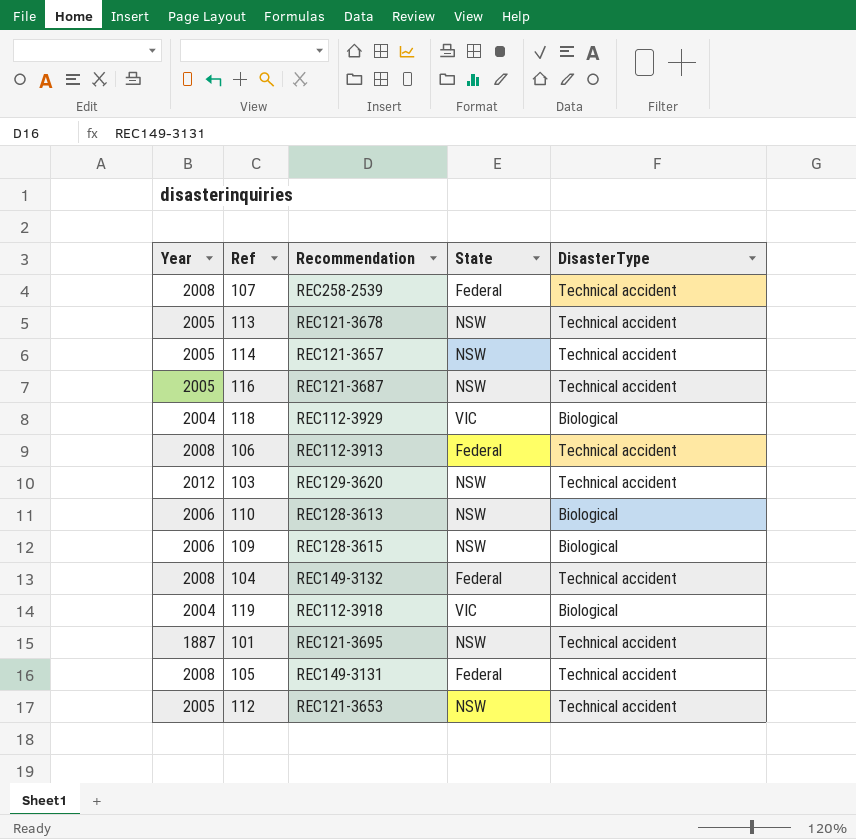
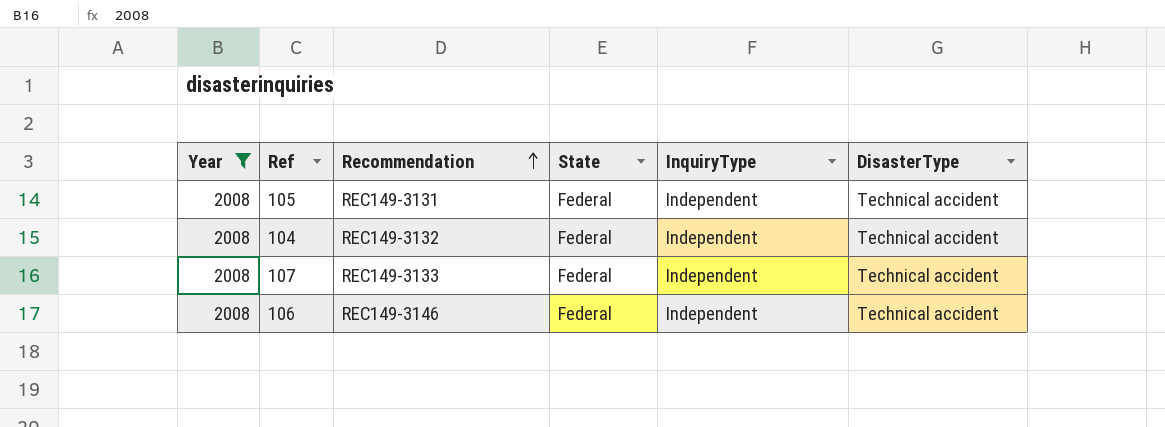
filter: none -> Year = 2008
row order: none -> Recommendation ascending
column InquiryType | position: none -> 5
107 | Recommendation: REC258-2539 -> REC149-3133
106 | Recommendation: REC112-3913 -> REC149-3146

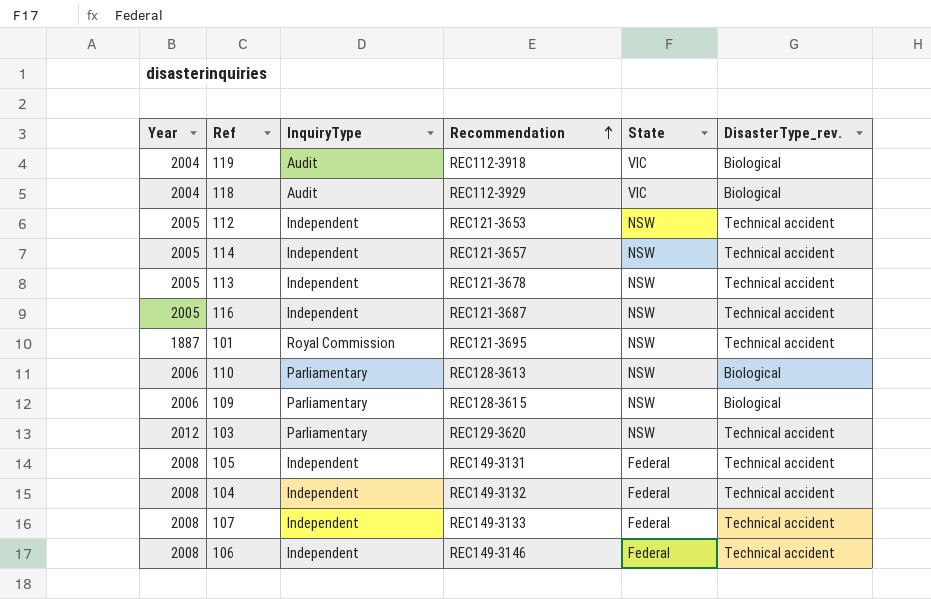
filter: Year = 2008 -> none
column InquiryType | position: 5 -> 3
column name: DisasterType -> DisasterType_rev.

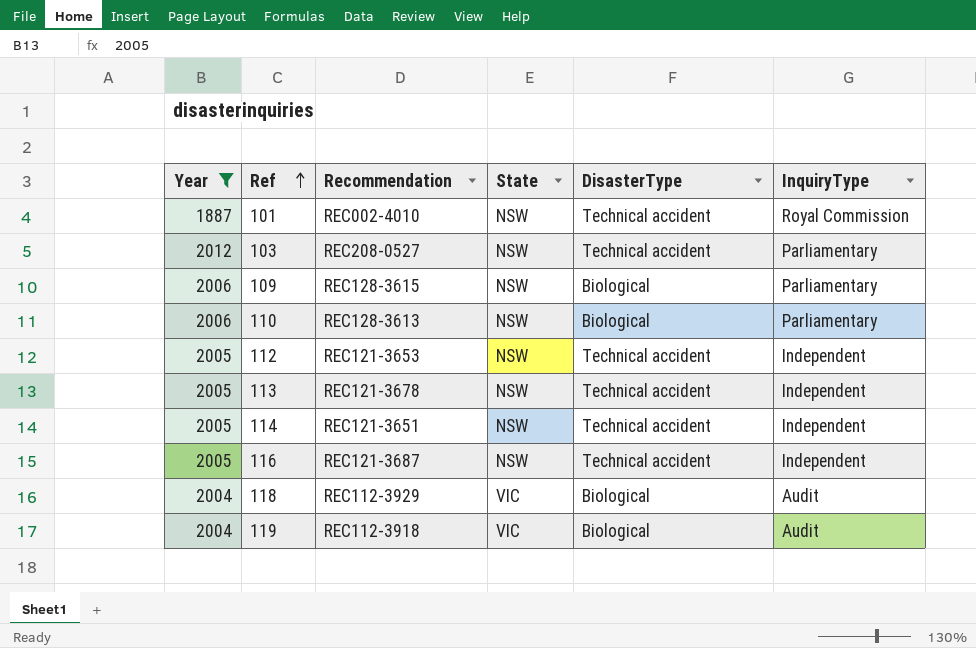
filter: none -> Year != 2008
row order: Recommendation ascending -> Ref ascending
column name: DisasterType_rev. -> DisasterType
column InquiryType | position: 3 -> 6
101 | Recommendation: REC121-3695 -> REC002-4010
103 | Recommendation: REC129-3620 -> REC208-0527
114 | Recommendation: REC121-3657 -> REC121-3651

